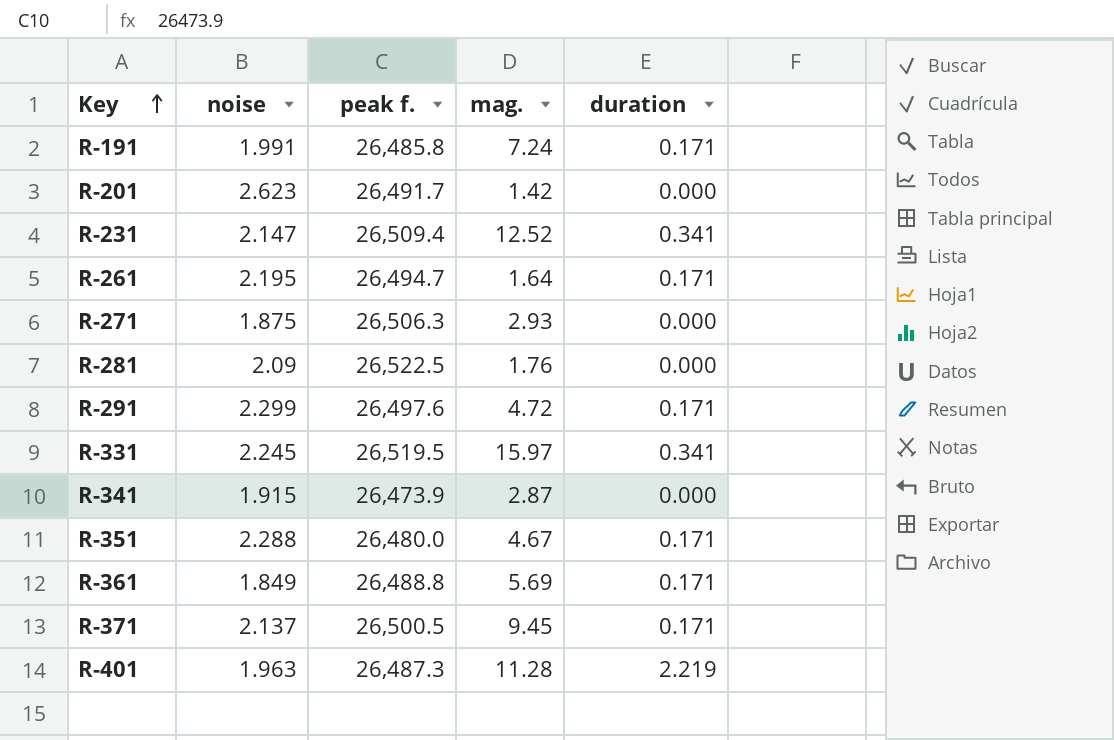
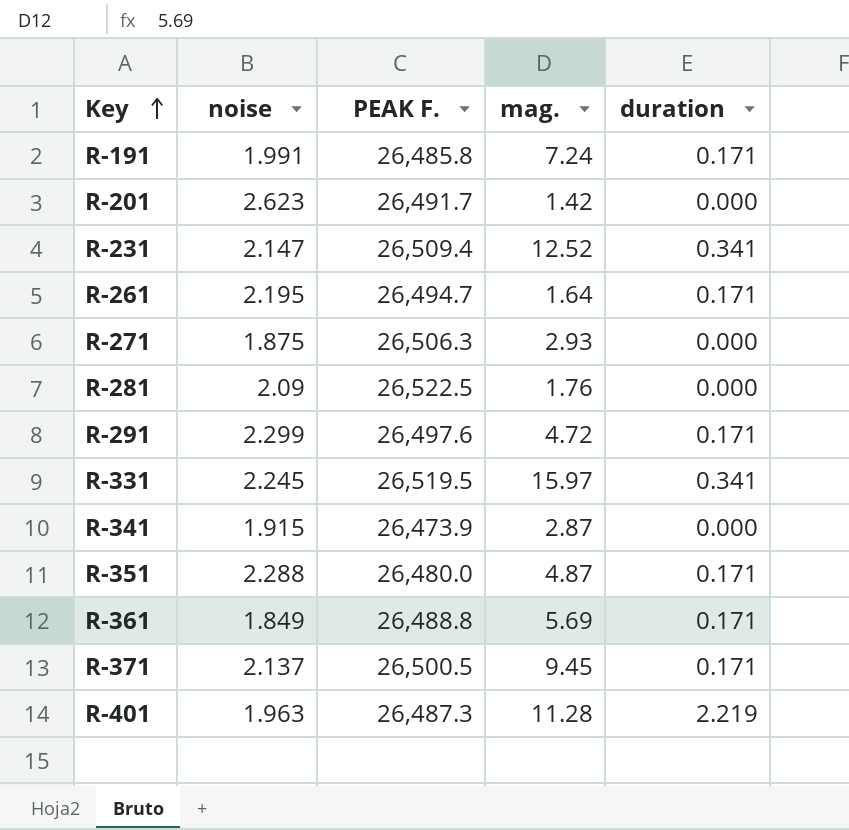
column name: peak f. -> PEAK F.
R-351 | mag.: 4.67 -> 4.87

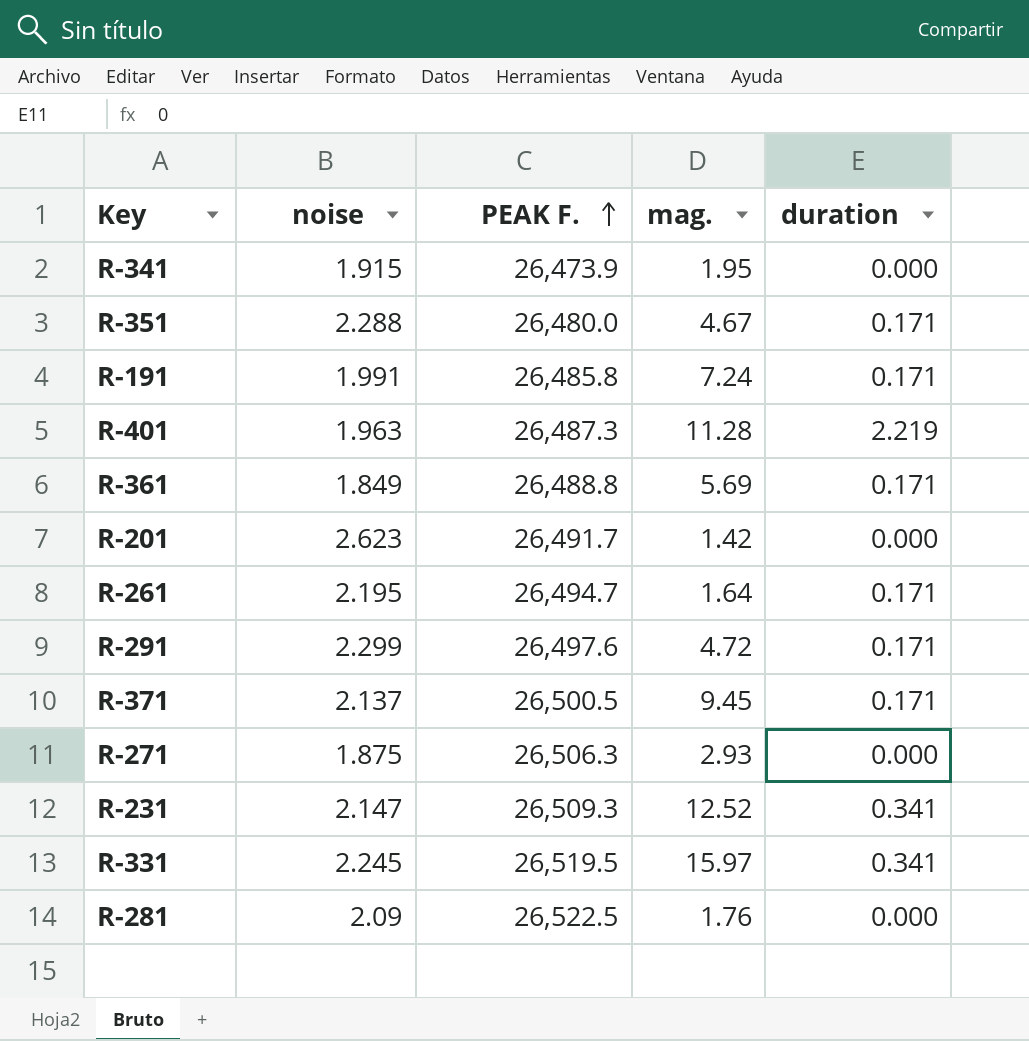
row order: Key ascending -> PEAK F. ascending
R-341 | mag.: 2.87 -> 1.95
R-351 | mag.: 4.87 -> 4.67
R-231 | PEAK F.: 26,509.4 -> 26,509.3

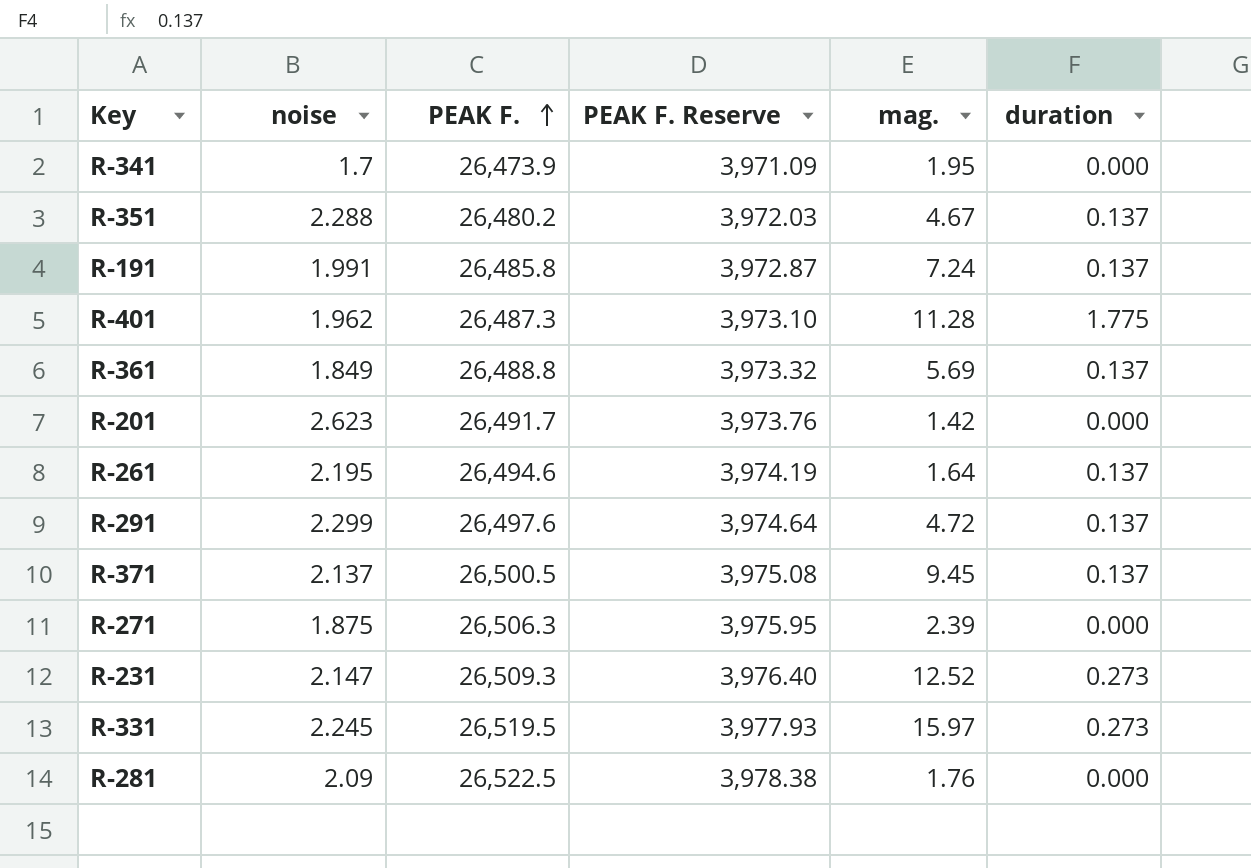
column PEAK F. Reserve | formula: none -> [PEAK F.] * 0.15
R-341 | noise: 1.915 -> 1.7
R-351 | PEAK F.: 26,480.0 -> 26,480.2
R-351 | duration: 0.171 -> 0.137
R-191 | duration: 0.171 -> 0.137
R-401 | noise: 1.963 -> 1.962
R-401 | duration: 2.219 -> 1.775
R-361 | duration: 0.171 -> 0.137
R-261 | PEAK F.: 26,494.7 -> 26,494.6
R-261 | duration: 0.171 -> 0.137
R-291 | duration: 0.171 -> 0.137
R-371 | duration: 0.171 -> 0.137
R-271 | mag.: 2.93 -> 2.39
R-231 | duration: 0.341 -> 0.273
R-331 | duration: 0.341 -> 0.273

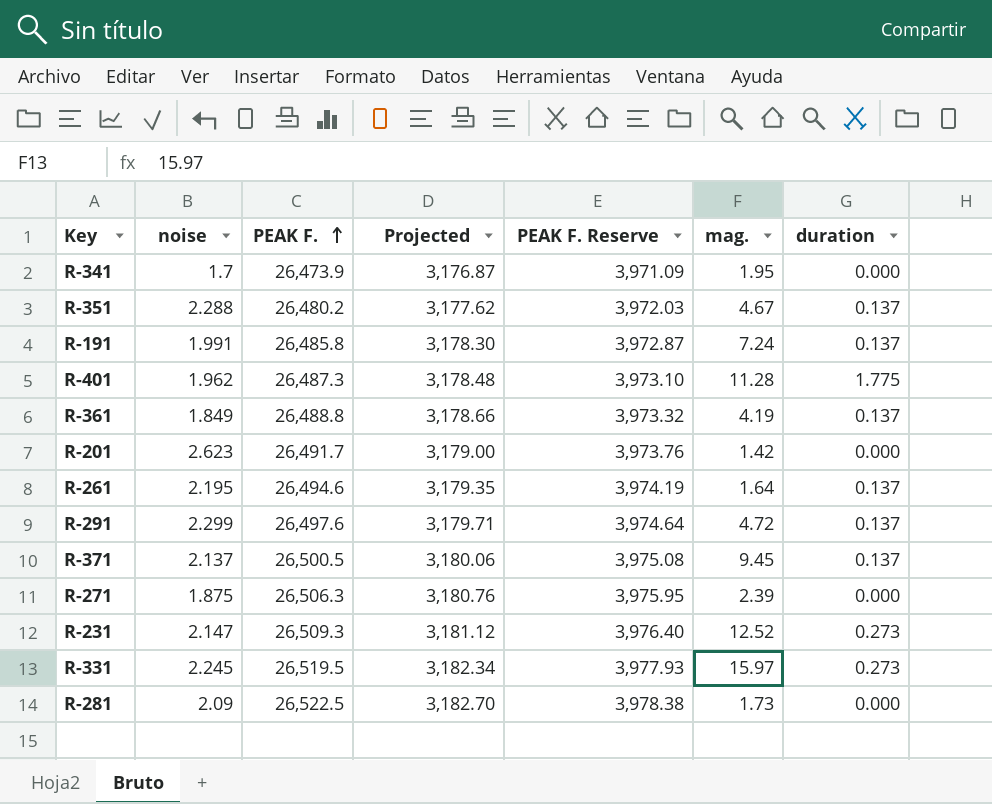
column Projected | formula: none -> [PEAK F.] * 0.12
R-361 | mag.: 5.69 -> 4.19
R-281 | mag.: 1.76 -> 1.73

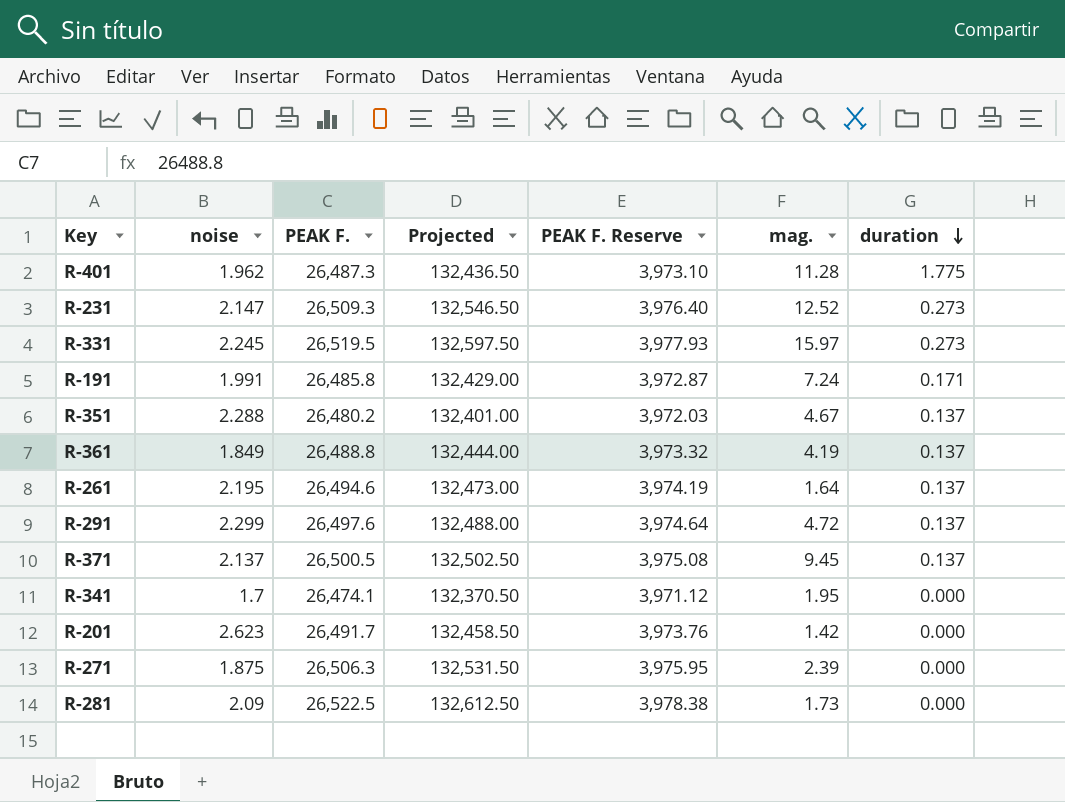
row order: PEAK F. ascending -> duration descending
column Projected | formula: [PEAK F.] * 0.12 -> [PEAK F.] * 5
R-191 | duration: 0.137 -> 0.171
R-341 | PEAK F.: 26,473.9 -> 26,474.1
R-341 | PEAK F. Reserve: 3,971.09 -> 3,971.12

